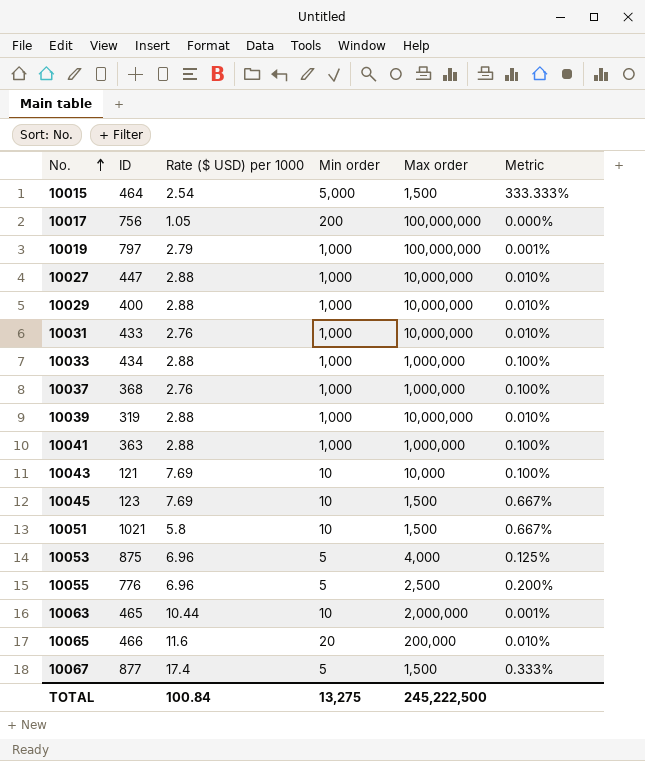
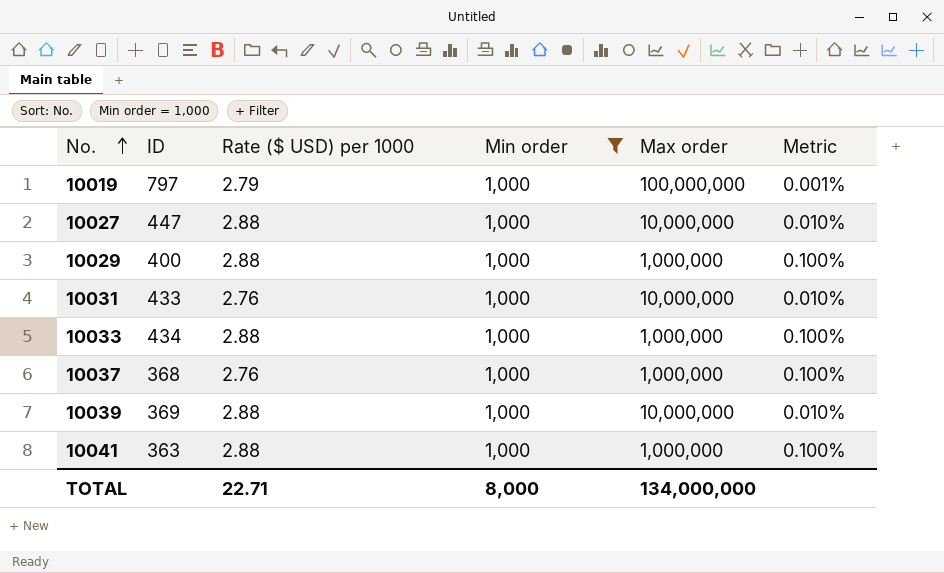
filter: none -> Min order = 1,000
10029 | Max order: 10,000,000 -> 1,000,000
10029 | Metric: 0.010% -> 0.100%
10039 | ID: 319 -> 369
TOTAL | Rate ($ USD) per 1000: 100.84 -> 22.71
TOTAL | Min order: 13,275 -> 8,000
TOTAL | Max order: 245,222,500 -> 134,000,000

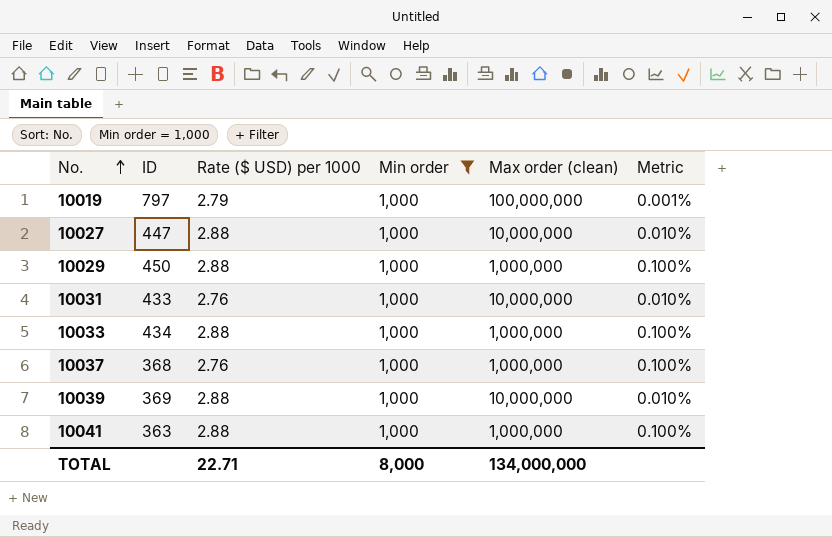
column name: Max order -> Max order (clean)
10029 | ID: 400 -> 450

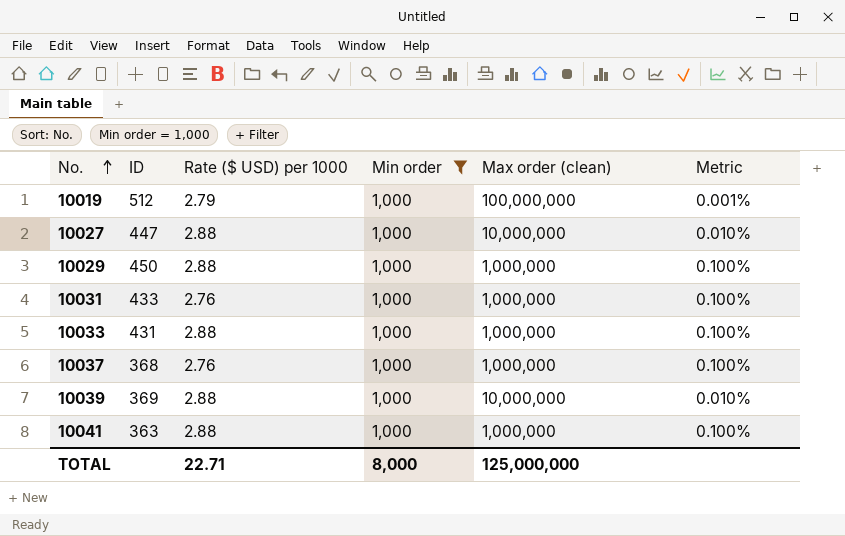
10019 | ID: 797 -> 512
10031 | Max order (clean): 10,000,000 -> 1,000,000
10031 | Metric: 0.010% -> 0.100%
10033 | ID: 434 -> 431
TOTAL | Max order (clean): 134,000,000 -> 125,000,000

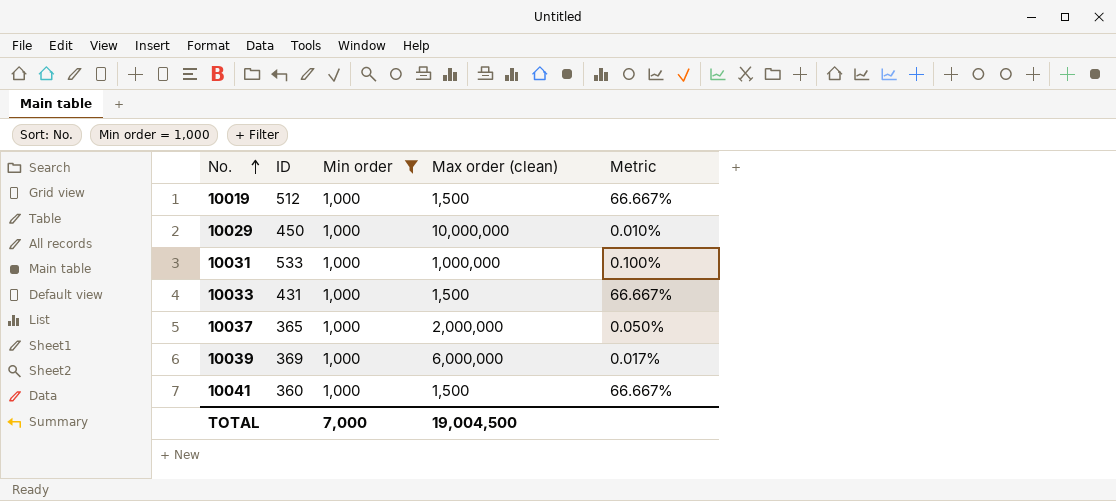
column Rate ($ USD) per 1000 | position: 3 -> none
row 10027: 447 | 2.88 | 1,000 | 10,000,000 | 0.010% -> none
10019 | Max order (clean): 100,000,000 -> 1,500
10019 | Metric: 0.001% -> 66.667%
10029 | Max order (clean): 1,000,000 -> 10,000,000
10029 | Metric: 0.100% -> 0.010%
10031 | ID: 433 -> 533
10033 | Max order (clean): 1,000,000 -> 1,500
10033 | Metric: 0.100% -> 66.667%
10037 | ID: 368 -> 365
10037 | Max order (clean): 1,000,000 -> 2,000,000
10037 | Metric: 0.100% -> 0.050%
10039 | Max order (clean): 10,000,000 -> 6,000,000
10039 | Metric: 0.010% -> 0.017%
10041 | ID: 363 -> 360
10041 | Max order (clean): 1,000,000 -> 1,500
10041 | Metric: 0.100% -> 66.667%
TOTAL | Min order: 8,000 -> 7,000
TOTAL | Max order (clean): 125,000,000 -> 19,004,500

